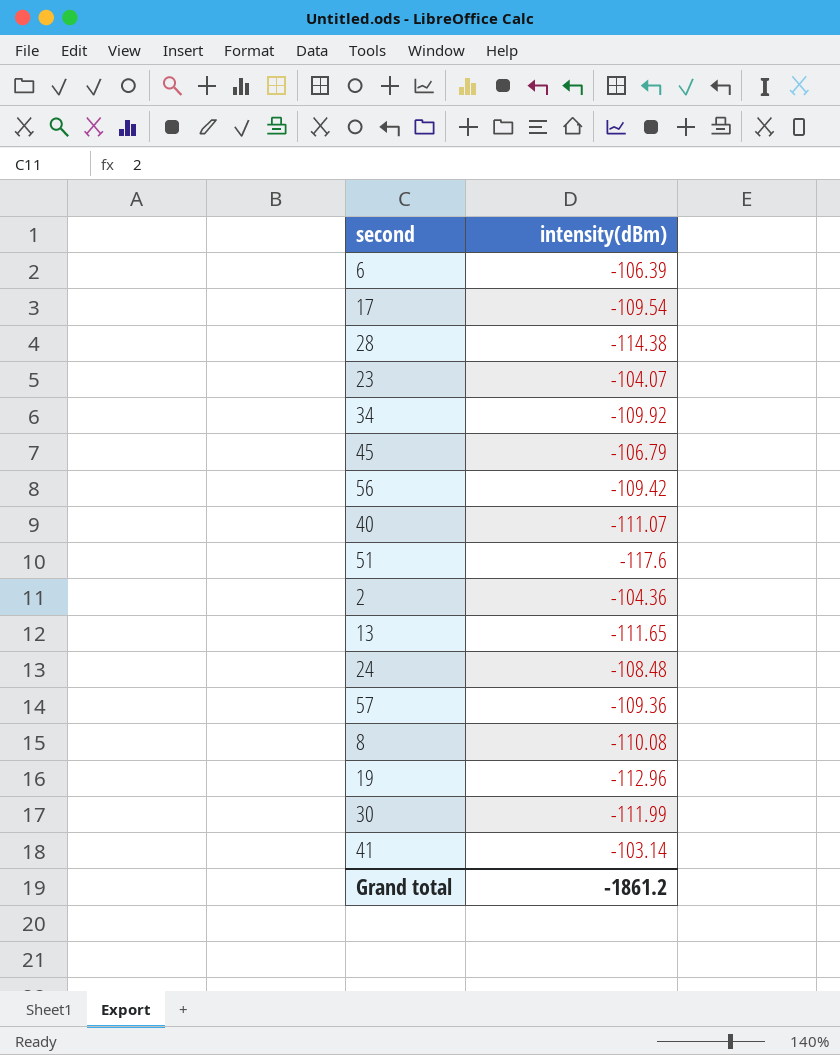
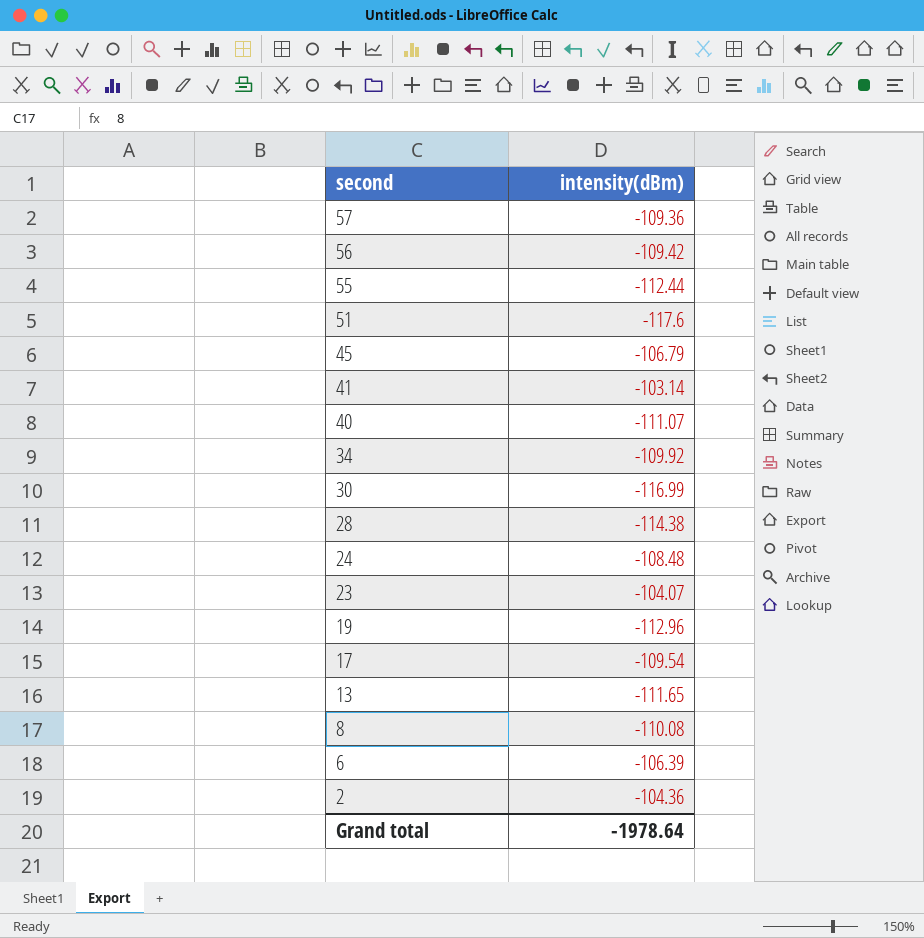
row order: none -> second descending
row 55: none -> -112.44
30 | intensity(dBm): -111.99 -> -116.99
Grand total | intensity(dBm): -1861.2 -> -1978.64

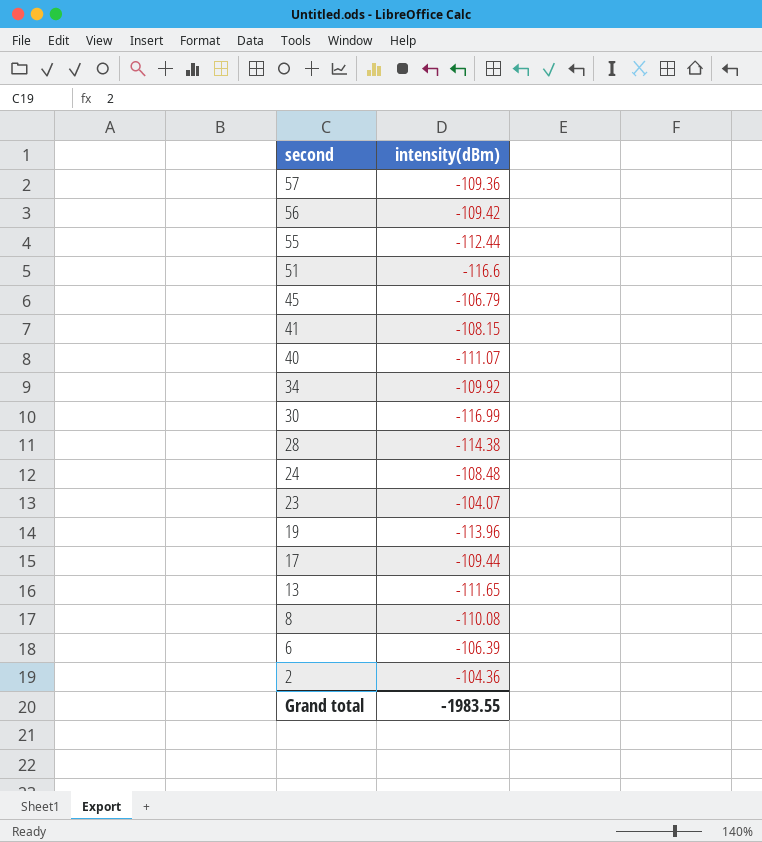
51 | intensity(dBm): -117.6 -> -116.6
41 | intensity(dBm): -103.14 -> -108.15
19 | intensity(dBm): -112.96 -> -113.96
17 | intensity(dBm): -109.54 -> -109.44
Grand total | intensity(dBm): -1978.64 -> -1983.55

